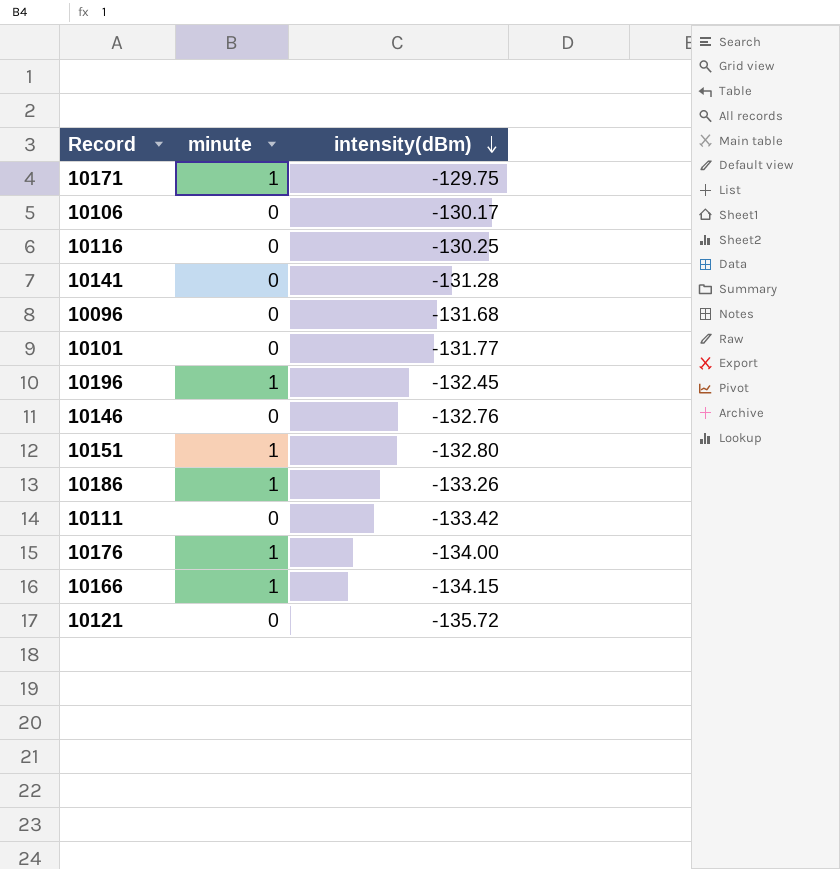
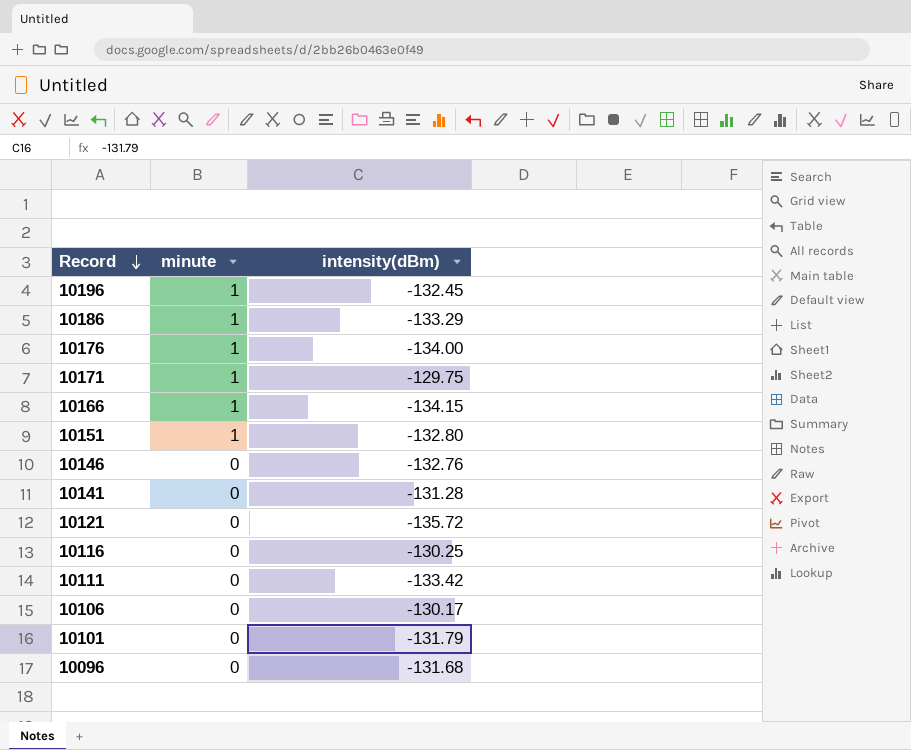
row order: intensity(dBm) descending -> Record descending
10186 | intensity(dBm): -133.26 -> -133.29
10101 | intensity(dBm): -131.77 -> -131.79

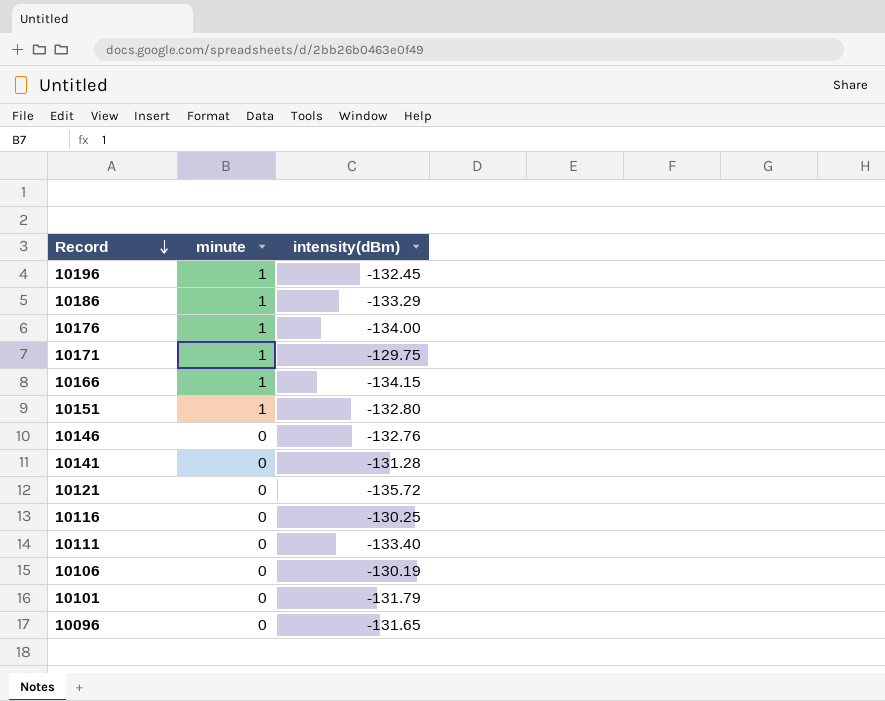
10111 | intensity(dBm): -133.42 -> -133.40
10106 | intensity(dBm): -130.17 -> -130.19
10096 | intensity(dBm): -131.68 -> -131.65

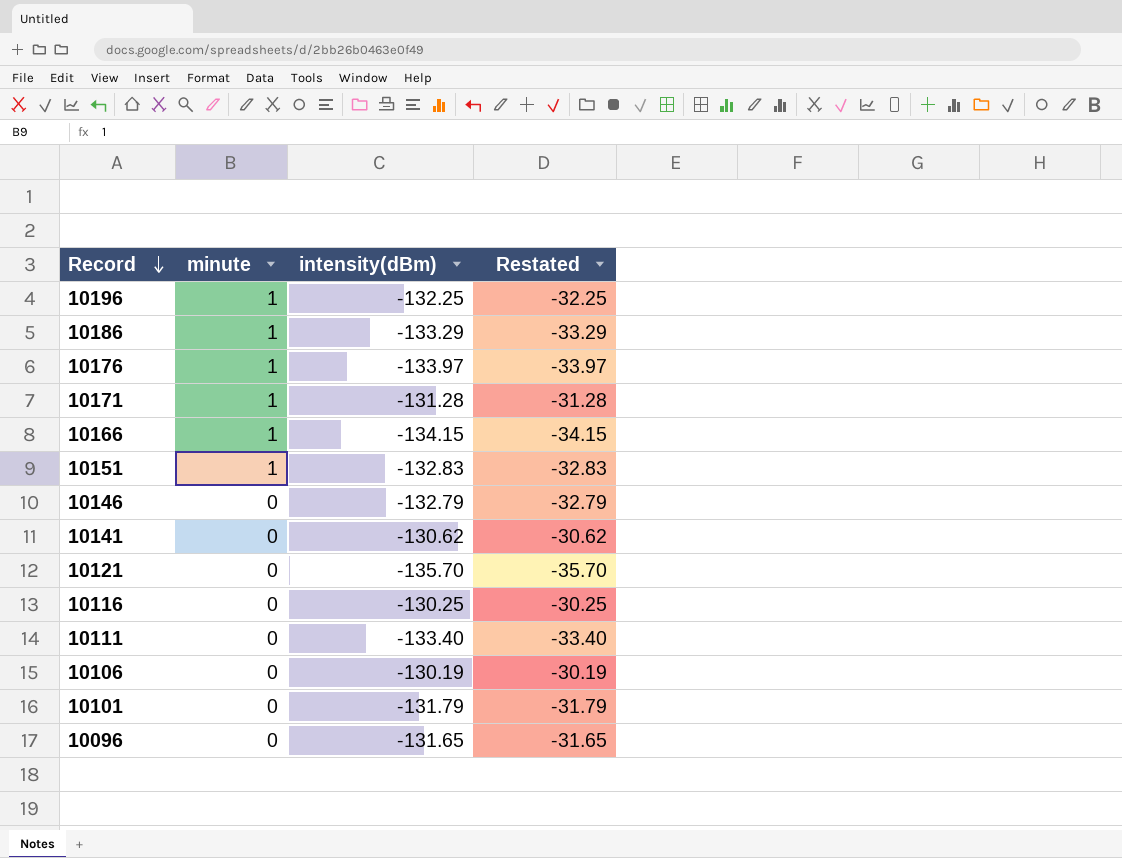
column Restated | formula: none -> [intensity(dBm)] + 100
10196 | intensity(dBm): -132.45 -> -132.25
10176 | intensity(dBm): -134.00 -> -133.97
10171 | intensity(dBm): -129.75 -> -131.28
10151 | intensity(dBm): -132.80 -> -132.83
10146 | intensity(dBm): -132.76 -> -132.79
10141 | intensity(dBm): -131.28 -> -130.62
10121 | intensity(dBm): -135.72 -> -135.70

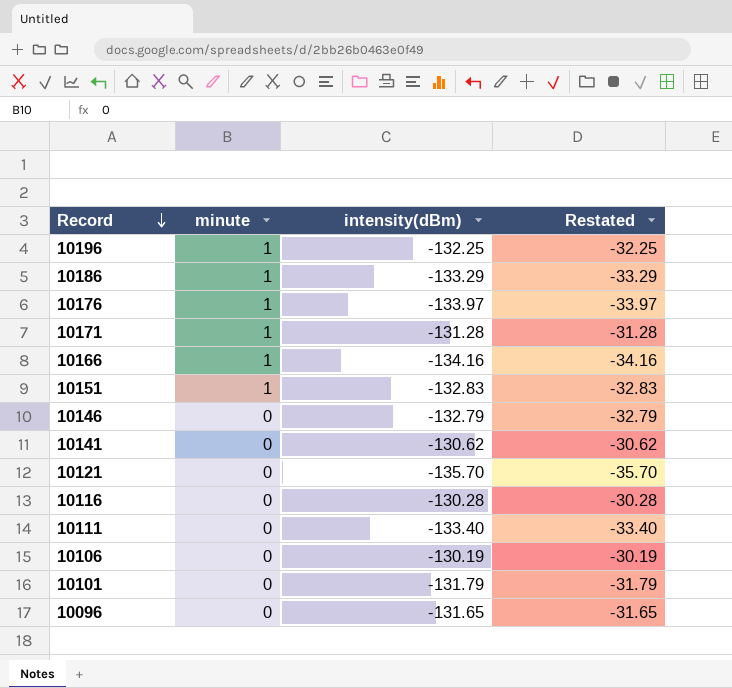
10166 | intensity(dBm): -134.15 -> -134.16
10166 | Restated: -34.15 -> -34.16
10116 | intensity(dBm): -130.25 -> -130.28
10116 | Restated: -30.25 -> -30.28

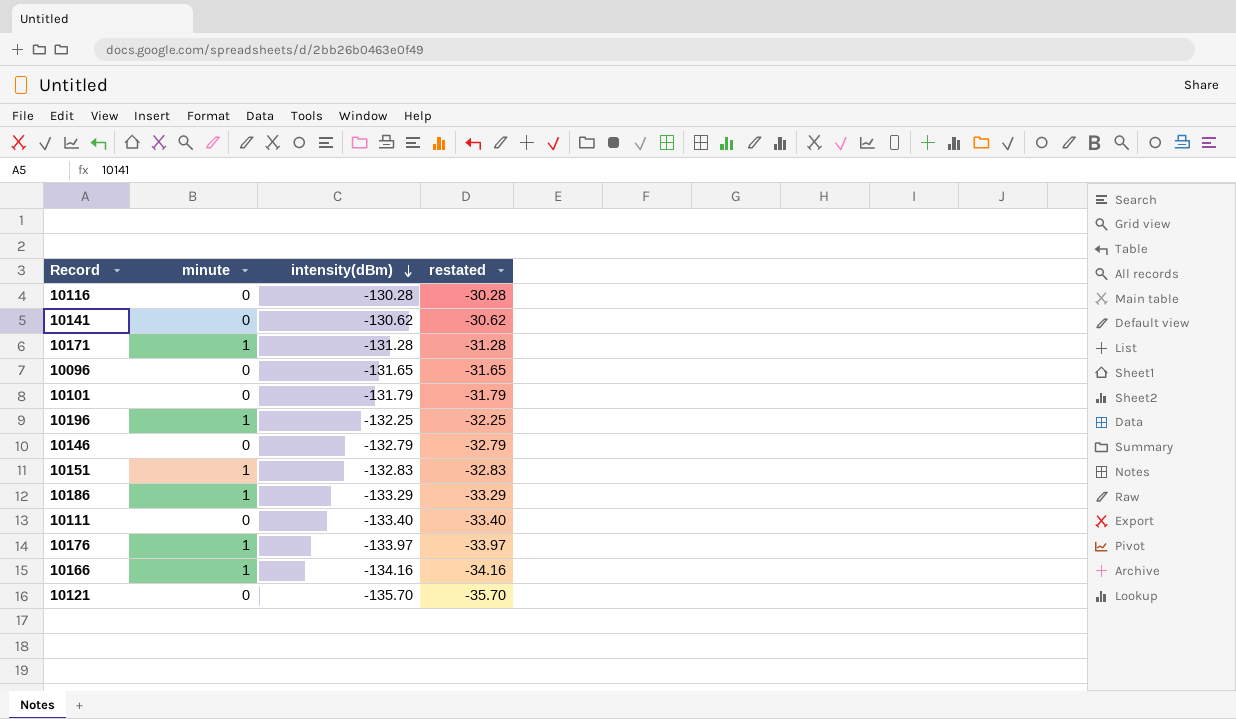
row order: Record descending -> intensity(dBm) descending
column name: Restated -> restated
row 10106: 0 | -130.19 | -30.19 -> none

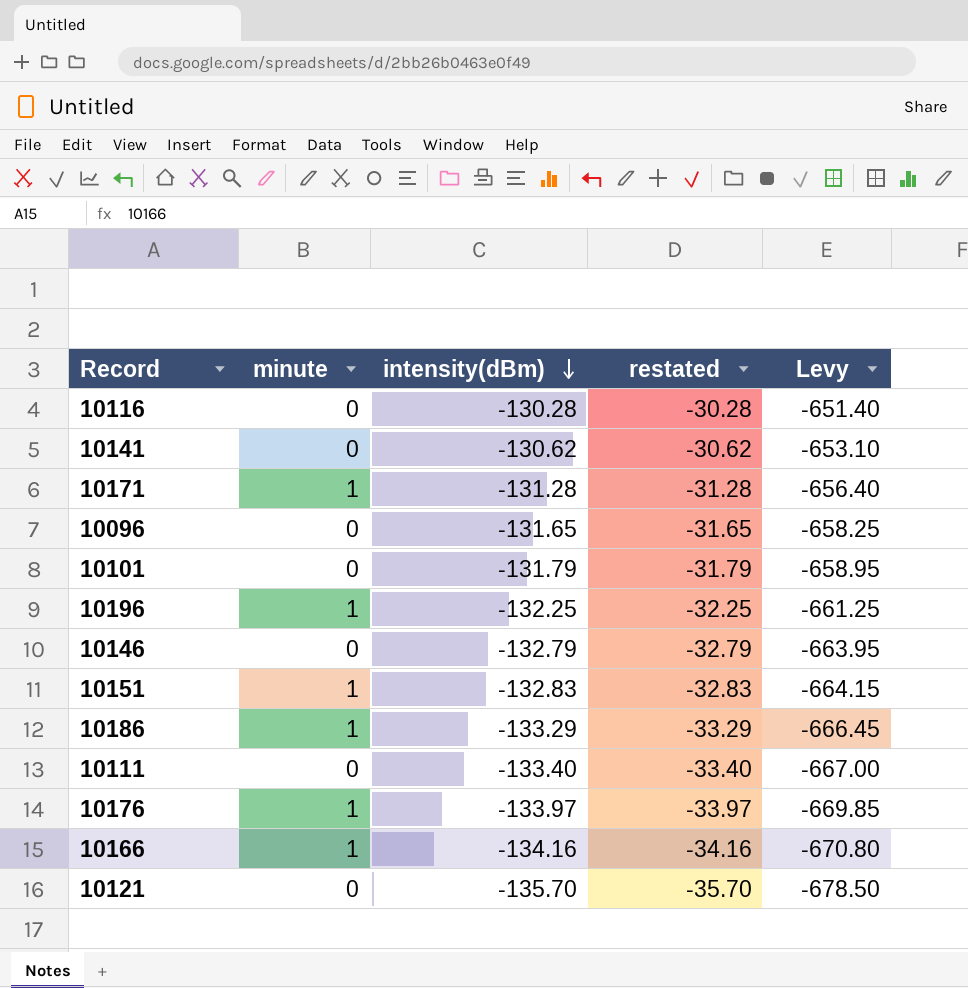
column Levy | formula: none -> [intensity(dBm)] * 5

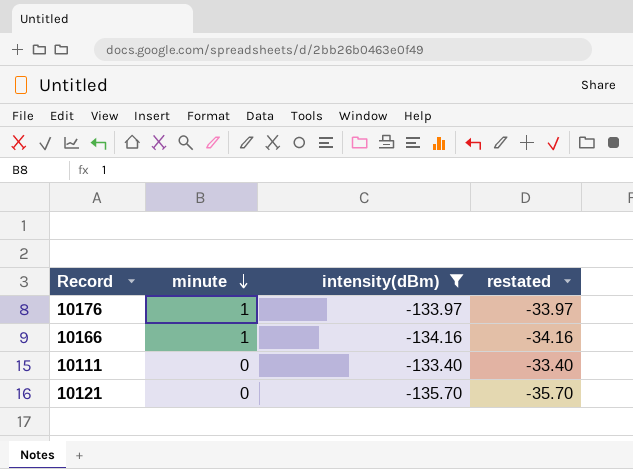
filter: none -> intensity(dBm) <= -133.40
row order: intensity(dBm) descending -> minute descending
column Levy | formula: [intensity(dBm)] * 5 -> none

